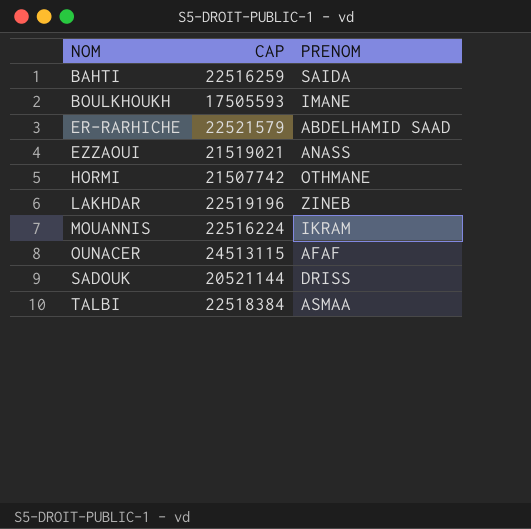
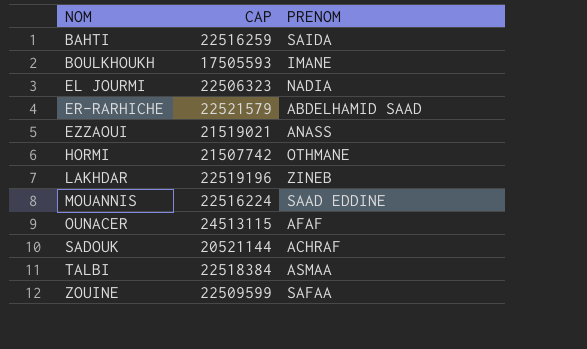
row EL JOURMI: none -> 22506323 | NADIA
MOUANNIS | PRENOM: IKRAM -> SAAD EDDINE
SADOUK | PRENOM: DRISS -> ACHRAF
row ZOUINE: none -> 22509599 | SAFAA

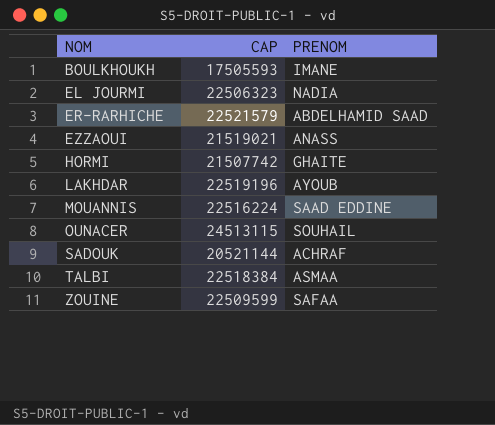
row BAHTI: 22516259 | SAIDA -> none
HORMI | PRENOM: OTHMANE -> GHAITE
LAKHDAR | PRENOM: ZINEB -> AYOUB
OUNACER | PRENOM: AFAF -> SOUHAIL

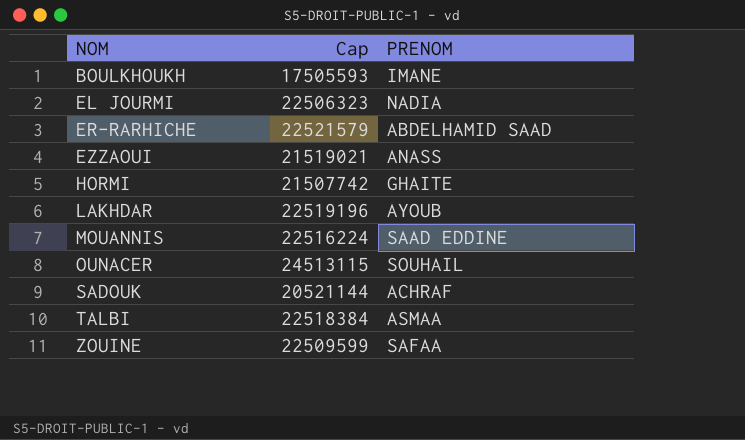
column name: CAP -> Cap

